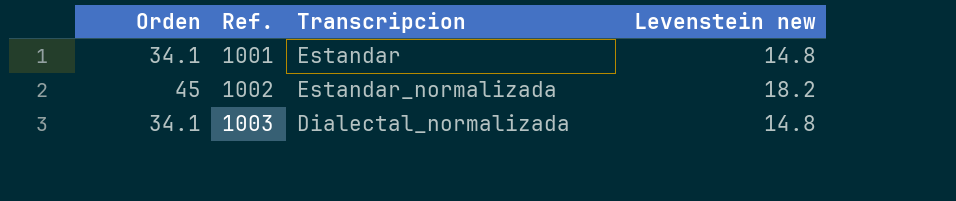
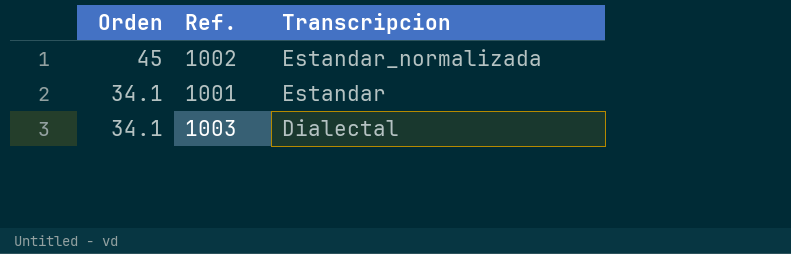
row order: Ref. ascending -> Orden descending
column Levenstein new | position: 4 -> none
1003 | Transcripcion: Dialectal_normalizada -> Dialectal

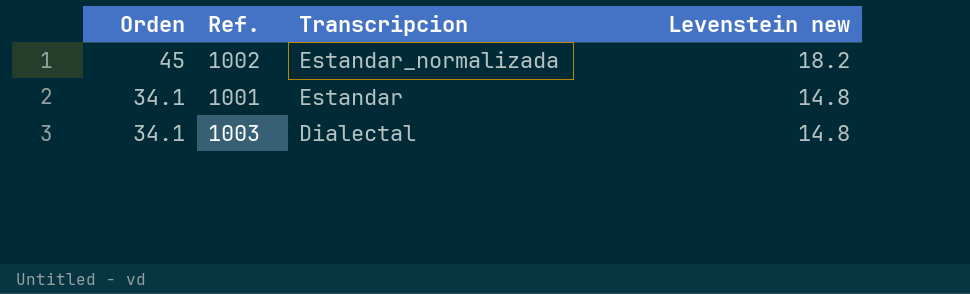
column Levenstein new | position: none -> 4

